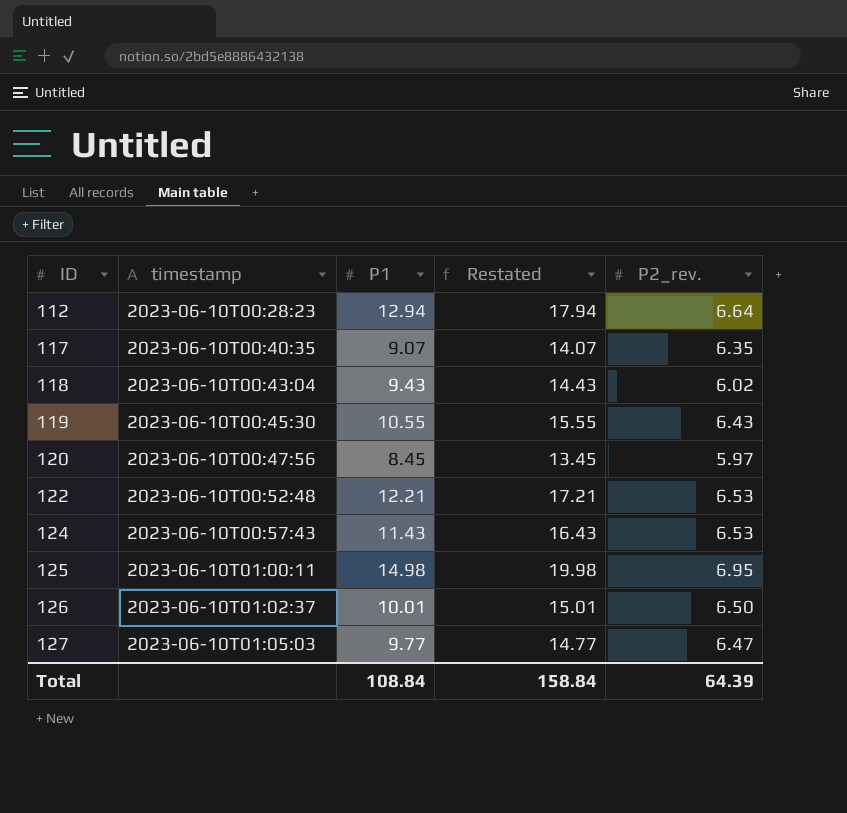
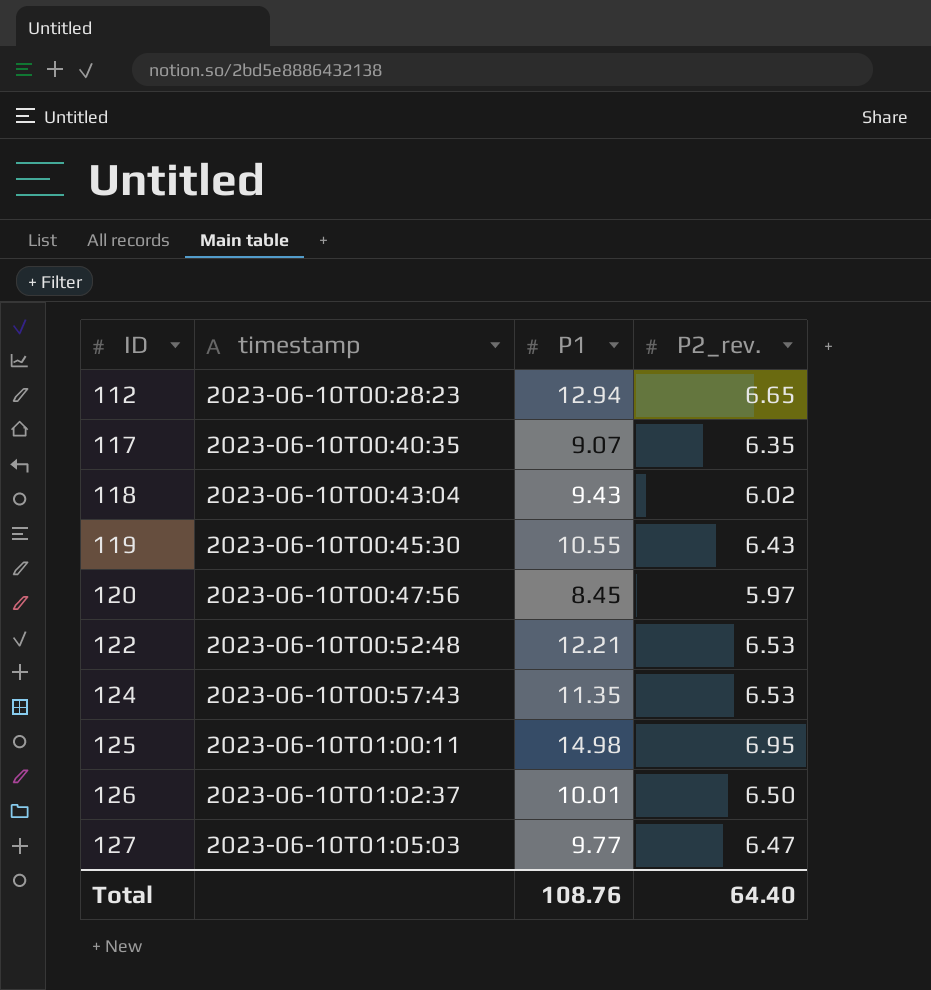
column Restated | formula: [P1] + 5 -> none
112 | P2_rev.: 6.64 -> 6.65
124 | P1: 11.43 -> 11.35
Total | P1: 108.84 -> 108.76
Total | P2_rev.: 64.39 -> 64.40

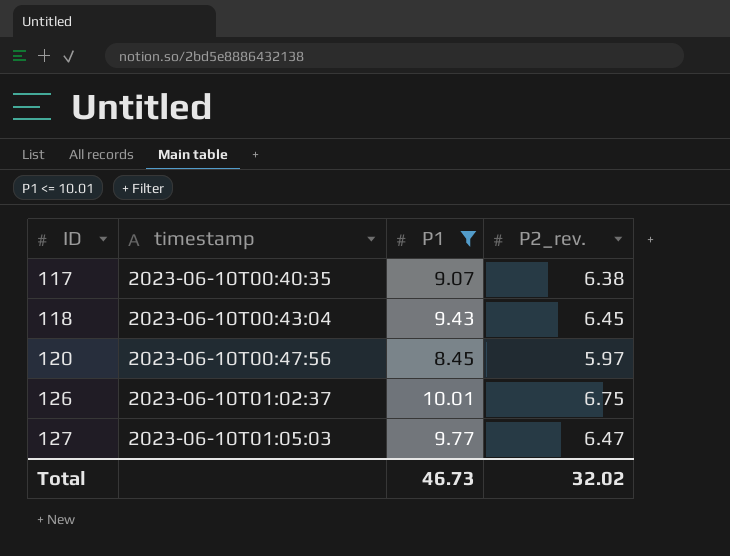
filter: none -> P1 <= 10.01
117 | P2_rev.: 6.35 -> 6.38
118 | P2_rev.: 6.02 -> 6.45
126 | P2_rev.: 6.50 -> 6.75
Total | P1: 108.76 -> 46.73
Total | P2_rev.: 64.40 -> 32.02

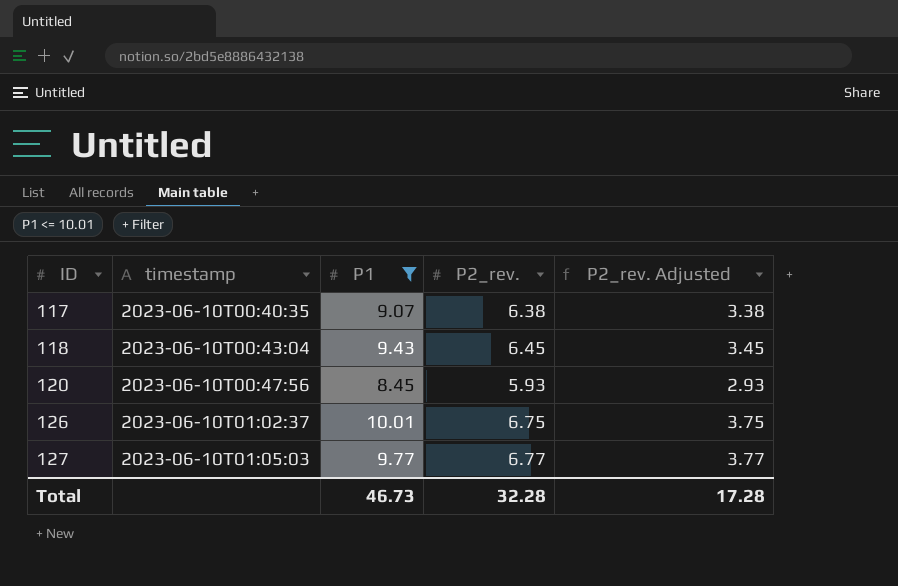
column P2_rev. Adjusted | formula: none -> [P2_rev.] - 3
120 | P2_rev.: 5.97 -> 5.93
127 | P2_rev.: 6.47 -> 6.77
Total | P2_rev.: 32.02 -> 32.28

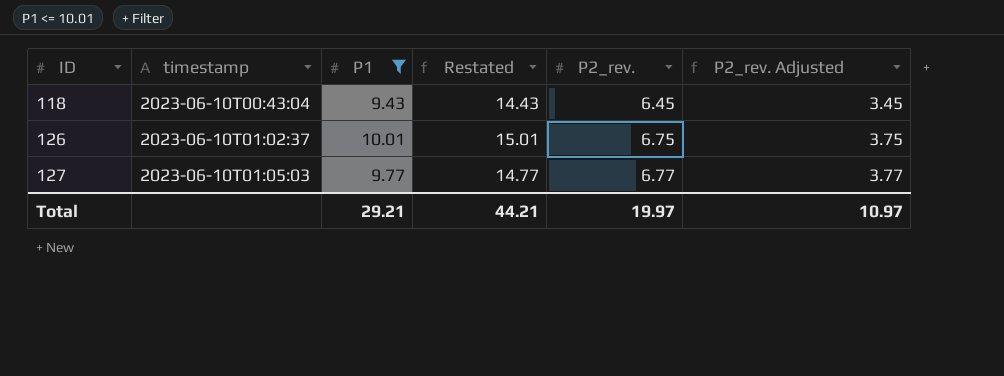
column Restated | formula: none -> [P1] + 5
row 117: 2023-06-10T00:40:35 | 9.07 | 6.38 | 3.38 -> none
row 120: 2023-06-10T00:47:56 | 8.45 | 5.93 | 2.93 -> none
Total | P1: 46.73 -> 29.21
Total | P2_rev.: 32.28 -> 19.97
Total | P2_rev. Adjusted: 17.28 -> 10.97

